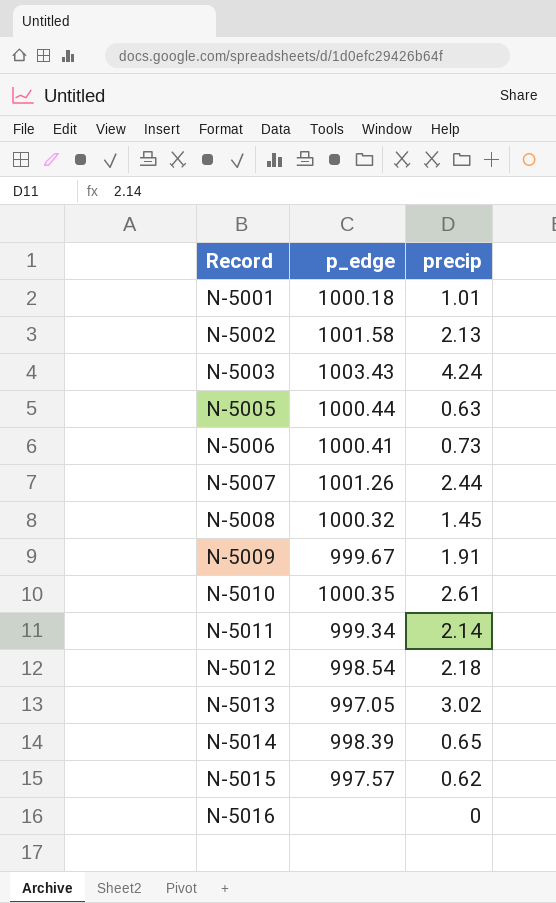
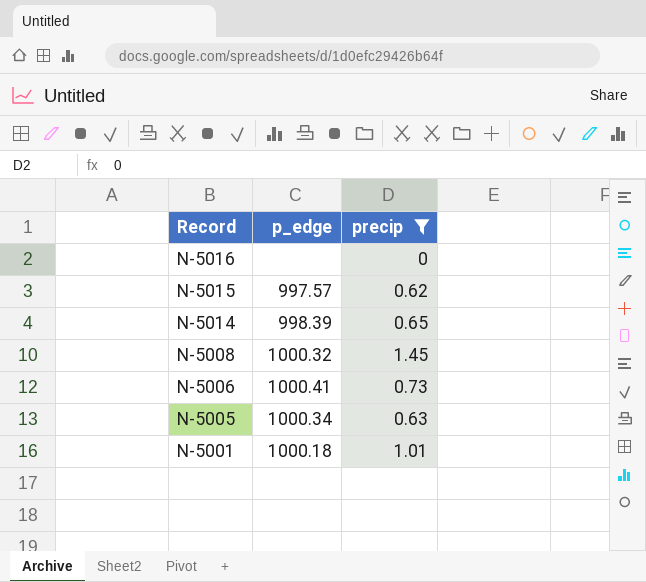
filter: none -> precip <= 1.45
row order: Record ascending -> Record descending
N-5005 | p_edge: 1000.44 -> 1000.34

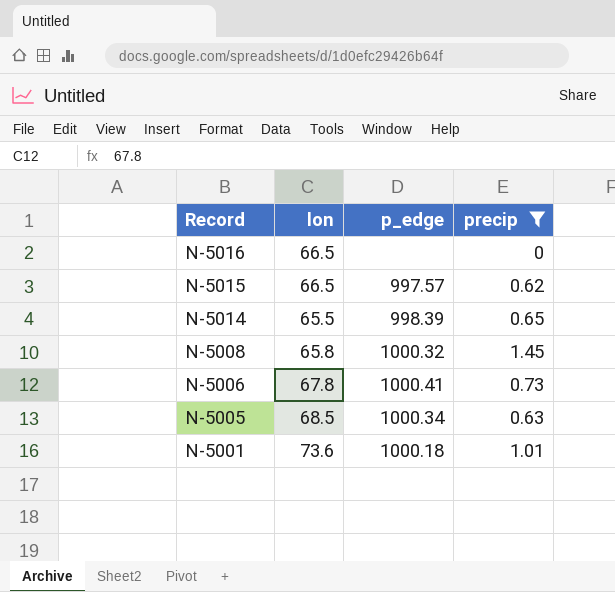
column lon | position: none -> 2

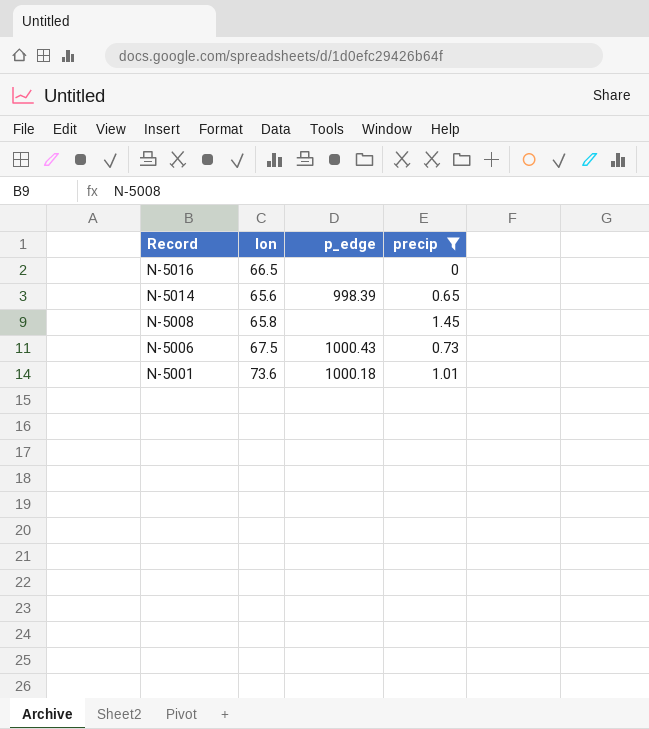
row N-5015: 66.5 | 997.57 | 0.62 -> none
row N-5005: 68.5 | 1000.34 | 0.63 -> none
N-5014 | lon: 65.5 -> 65.6
N-5008 | p_edge: 1000.32 -> none
N-5006 | lon: 67.8 -> 67.5
N-5006 | p_edge: 1000.41 -> 1000.43

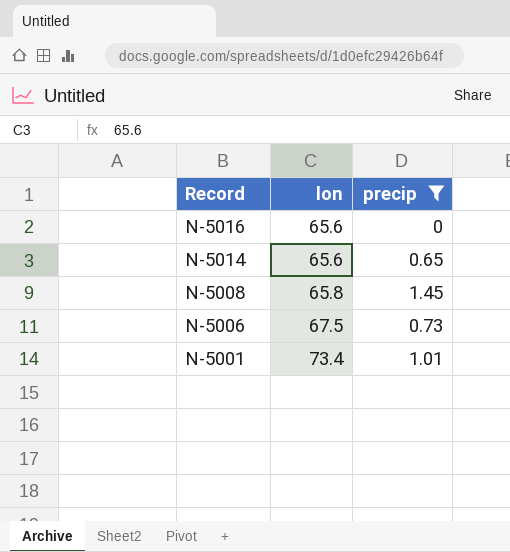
column p_edge | position: 3 -> none
N-5016 | lon: 66.5 -> 65.6
N-5001 | lon: 73.6 -> 73.4

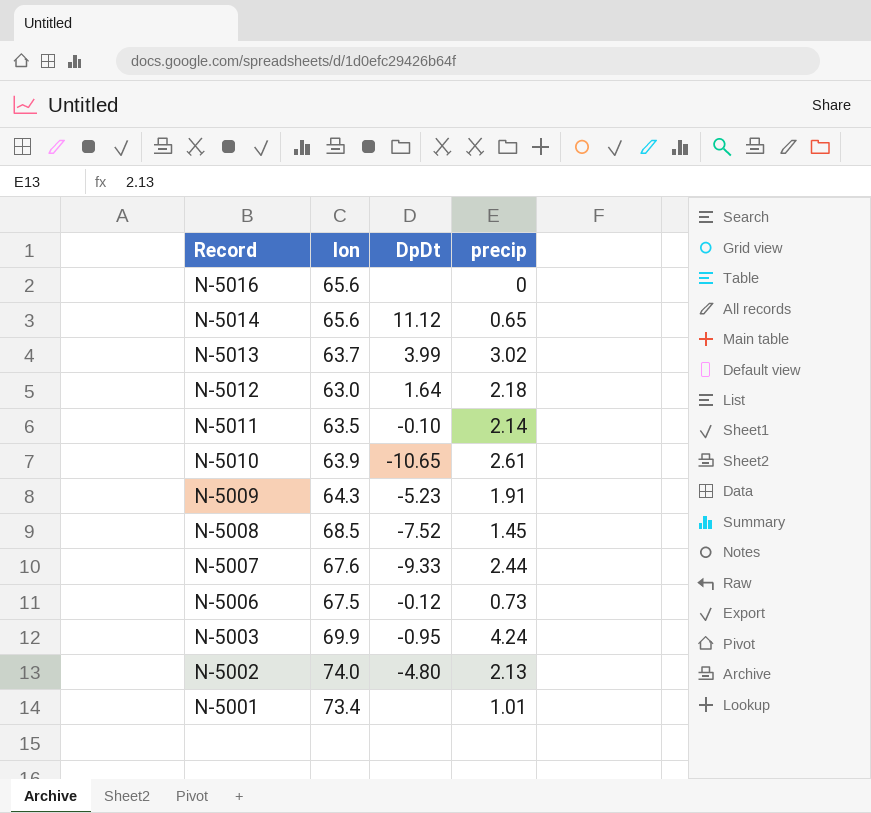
filter: precip <= 1.45 -> none
column DpDt | position: none -> 3
N-5008 | lon: 65.8 -> 68.5

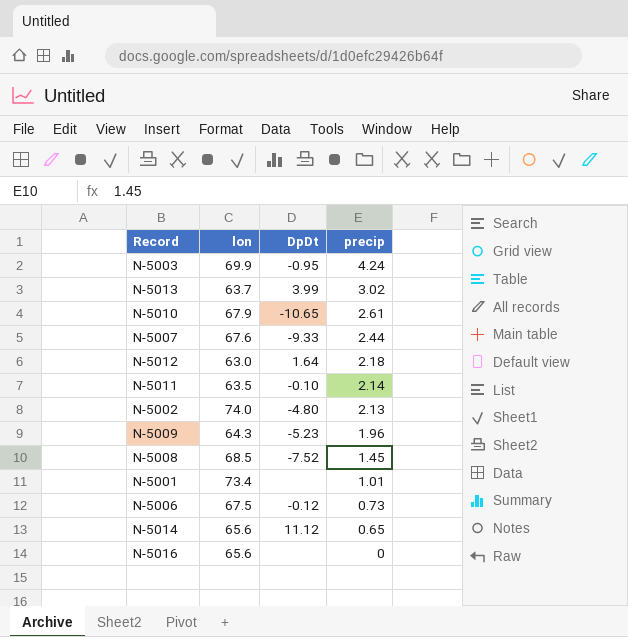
row order: Record descending -> precip descending
N-5010 | lon: 63.9 -> 67.9
N-5009 | precip: 1.91 -> 1.96

